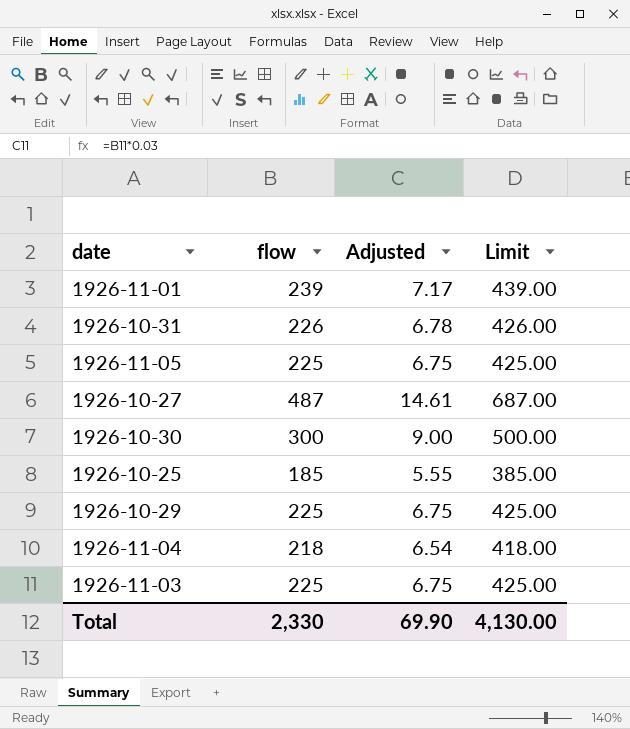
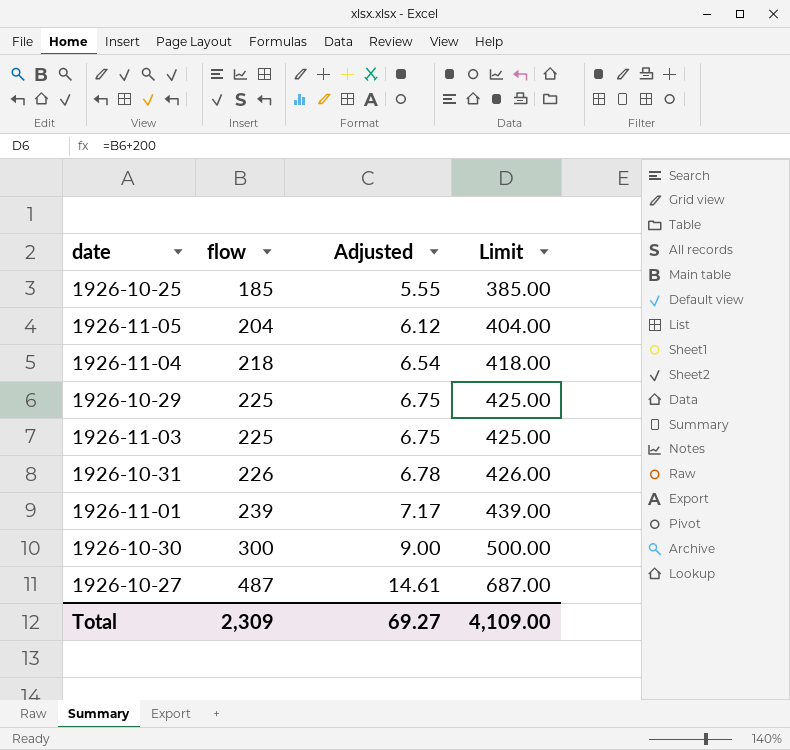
row order: none -> flow ascending
1926-11-05 | flow: 225 -> 204
1926-11-05 | Adjusted: 6.75 -> 6.12
1926-11-05 | Limit: 425.00 -> 404.00
Total | flow: 2,330 -> 2,309
Total | Adjusted: 69.90 -> 69.27
Total | Limit: 4,130.00 -> 4,109.00

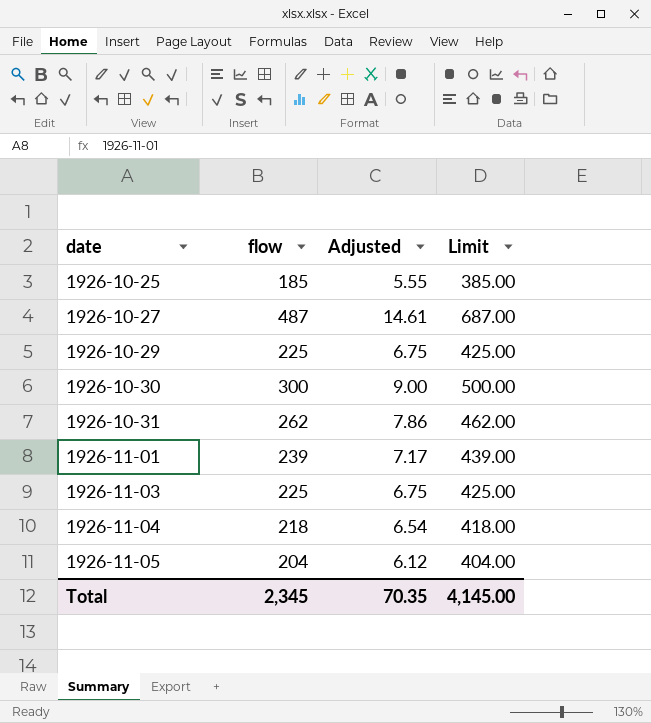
row order: flow ascending -> date ascending
1926-10-31 | flow: 226 -> 262
1926-10-31 | Adjusted: 6.78 -> 7.86
1926-10-31 | Limit: 426.00 -> 462.00
Total | flow: 2,309 -> 2,345
Total | Adjusted: 69.27 -> 70.35
Total | Limit: 4,109.00 -> 4,145.00

